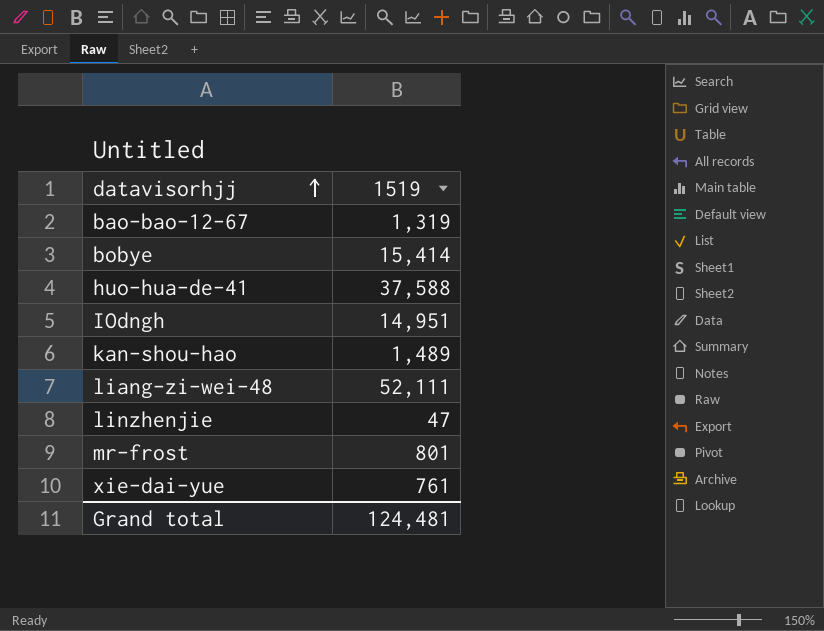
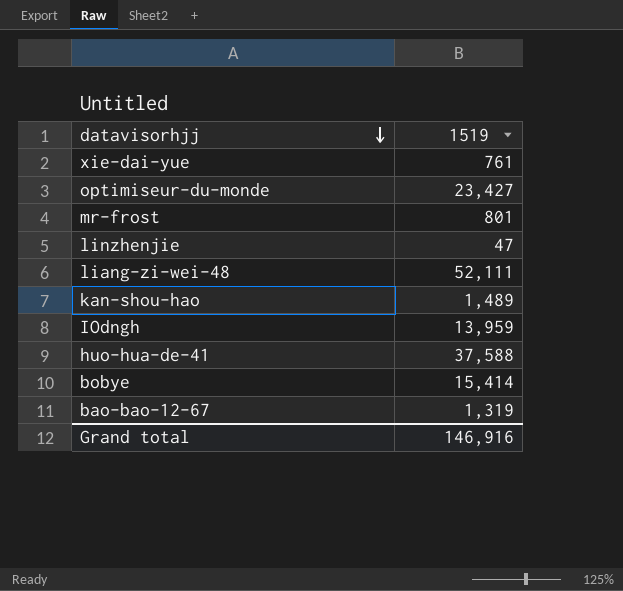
row order: datavisorhjj ascending -> datavisorhjj descending
row optimiseur-du-monde: none -> 23,427
IOdngh | 1519: 14,951 -> 13,959
Grand total | 1519: 124,481 -> 146,916

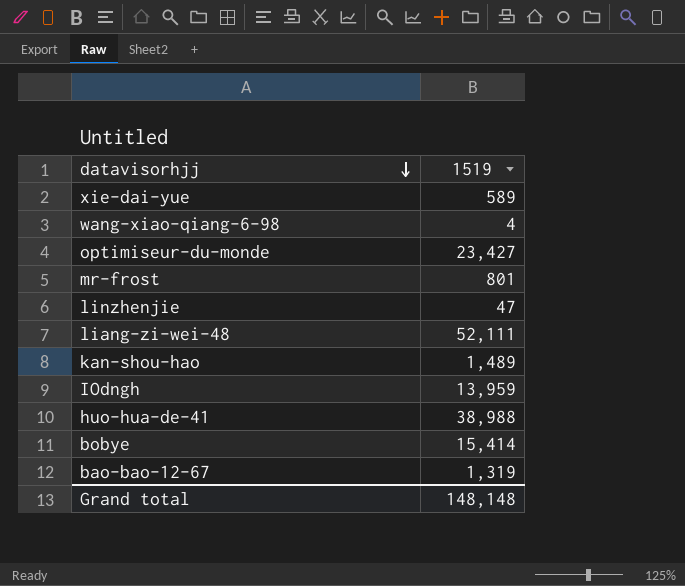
xie-dai-yue | 1519: 761 -> 589
row wang-xiao-qiang-6-98: none -> 4
huo-hua-de-41 | 1519: 37,588 -> 38,988
Grand total | 1519: 146,916 -> 148,148

